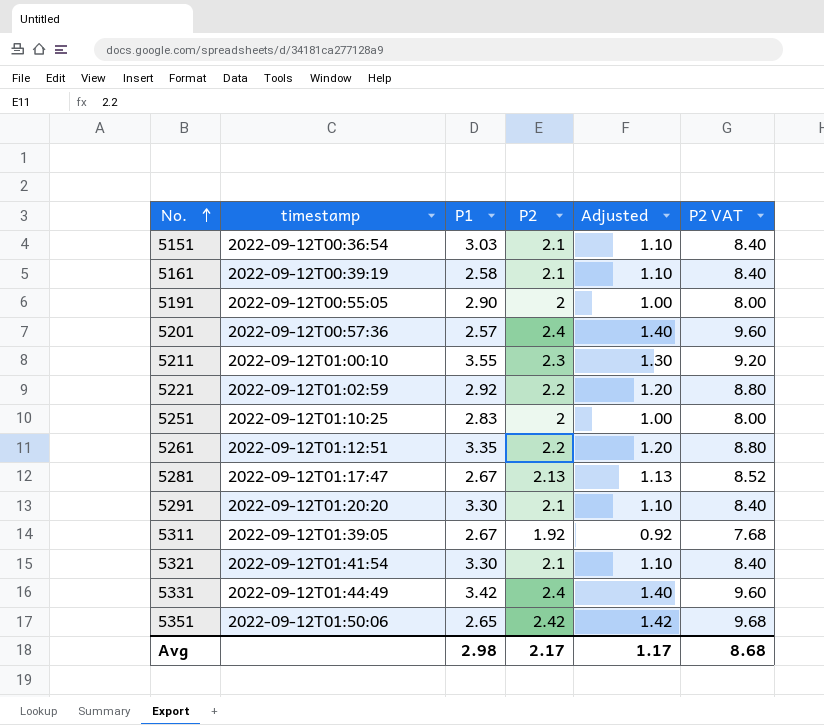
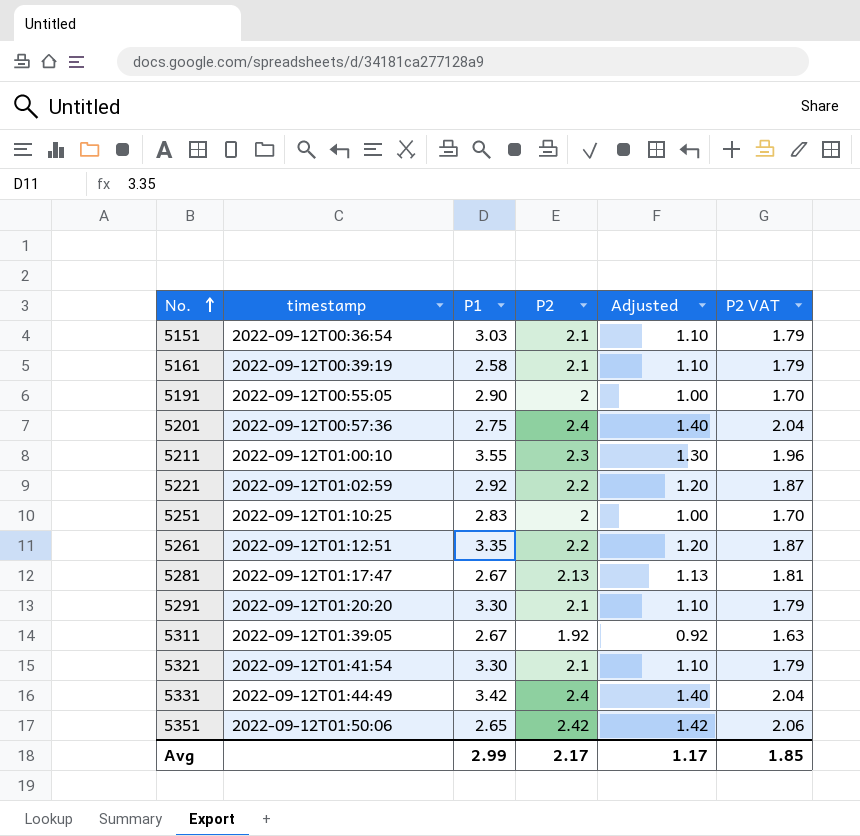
column P2 VAT | formula: [P2] * 4 -> [P2] * 0.85
5201 | P1: 2.57 -> 2.75
Avg | P1: 2.98 -> 2.99
Avg | P2 VAT: 8.68 -> 1.85

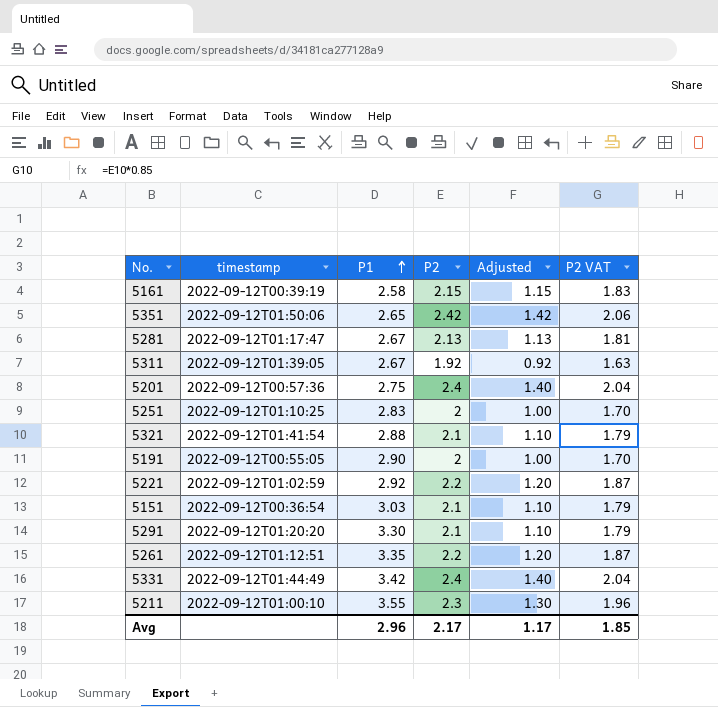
row order: No. ascending -> P1 ascending
5161 | P2: 2.1 -> 2.15
5161 | Adjusted: 1.10 -> 1.15
5161 | P2 VAT: 1.79 -> 1.83
5321 | P1: 3.30 -> 2.88
Avg | P1: 2.99 -> 2.96

